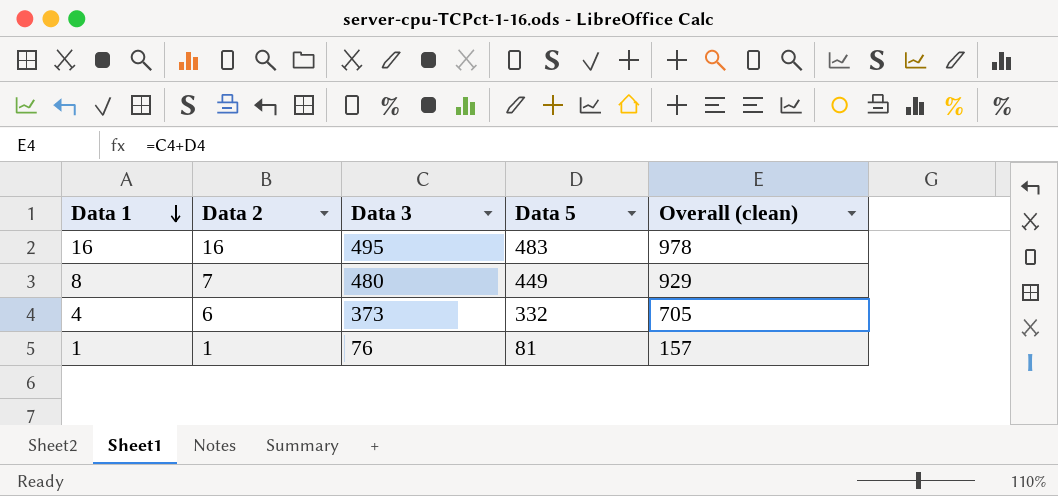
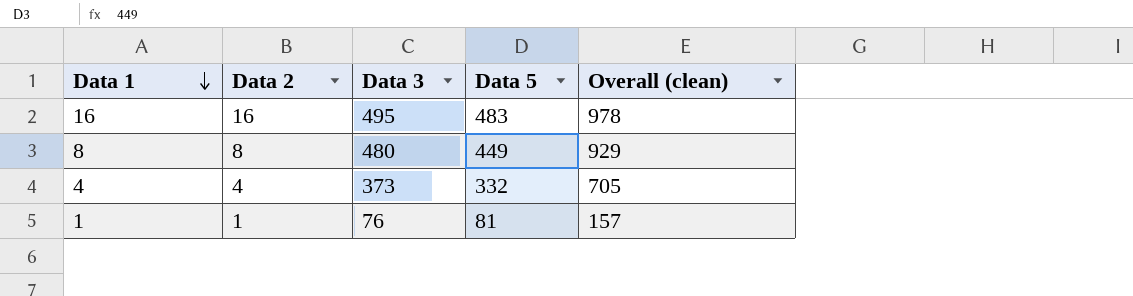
8 | Data 2: 7 -> 8
4 | Data 2: 6 -> 4

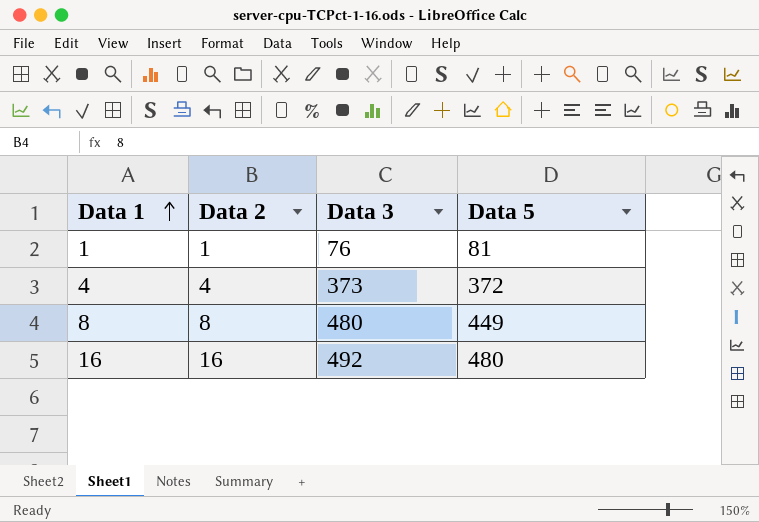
row order: Data 1 descending -> Data 1 ascending
column Overall (clean) | formula: [Data 3] + [Data 5] -> none
4 | Data 5: 332 -> 372
16 | Data 3: 495 -> 492
16 | Data 5: 483 -> 480

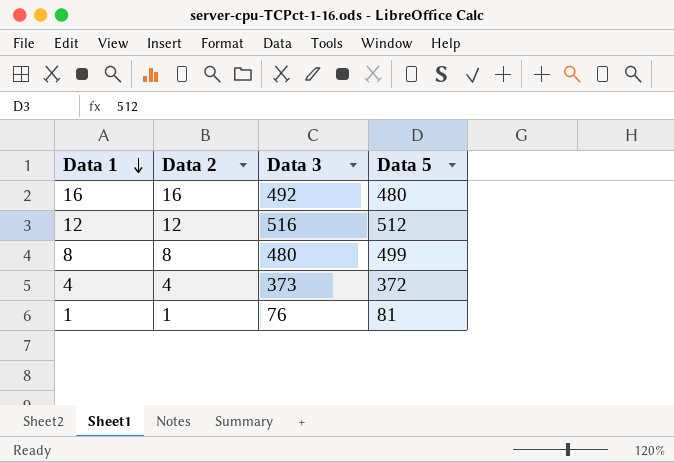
row order: Data 1 ascending -> Data 1 descending
row 12: none -> 12 | 516 | 512
8 | Data 5: 449 -> 499

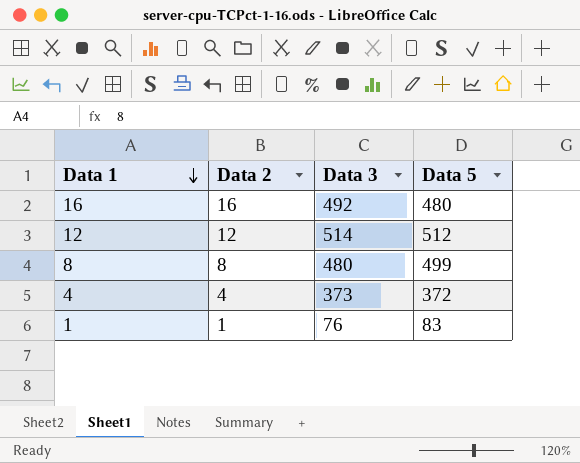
12 | Data 3: 516 -> 514
1 | Data 5: 81 -> 83

